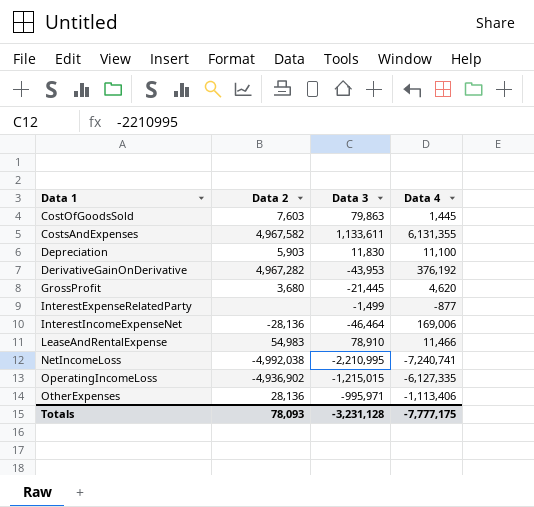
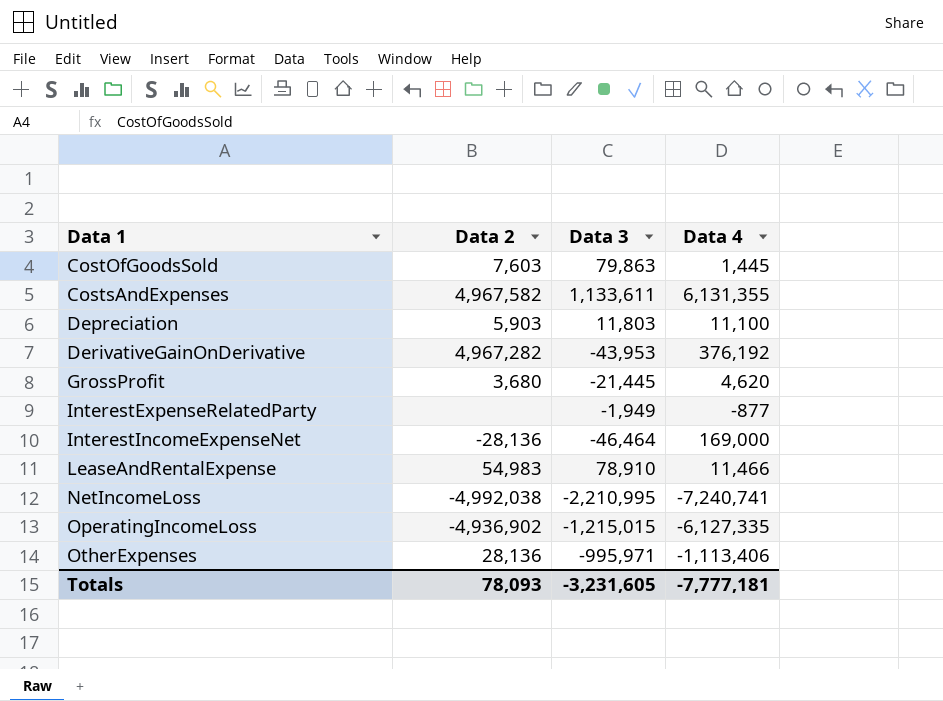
Depreciation | Data 3: 11,830 -> 11,803
InterestExpenseRelatedParty | Data 3: -1,499 -> -1,949
InterestIncomeExpenseNet | Data 4: 169,006 -> 169,000
Totals | Data 3: -3,231,128 -> -3,231,605
Totals | Data 4: -7,777,175 -> -7,777,181

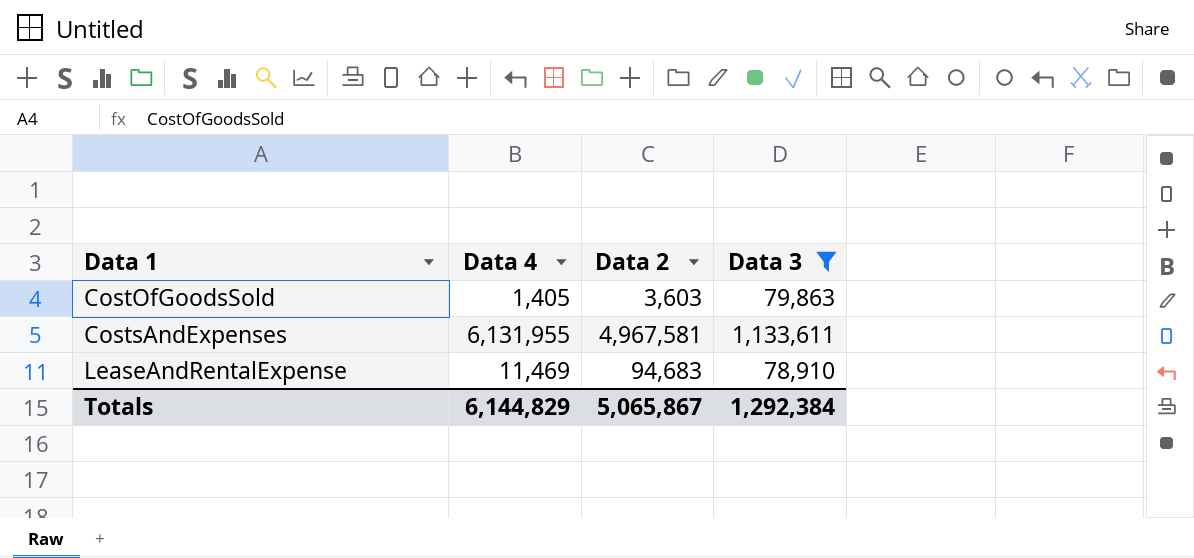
filter: none -> Data 3 >= 78,910
column Data 4 | position: 4 -> 2
CostOfGoodsSold | Data 4: 1,445 -> 1,405
CostOfGoodsSold | Data 2: 7,603 -> 3,603
CostsAndExpenses | Data 4: 6,131,355 -> 6,131,955
CostsAndExpenses | Data 2: 4,967,582 -> 4,967,581
LeaseAndRentalExpense | Data 4: 11,466 -> 11,469
LeaseAndRentalExpense | Data 2: 54,983 -> 94,683
Totals | Data 4: -7,777,181 -> 6,144,829
Totals | Data 2: 78,093 -> 5,065,867
Totals | Data 3: -3,231,605 -> 1,292,384

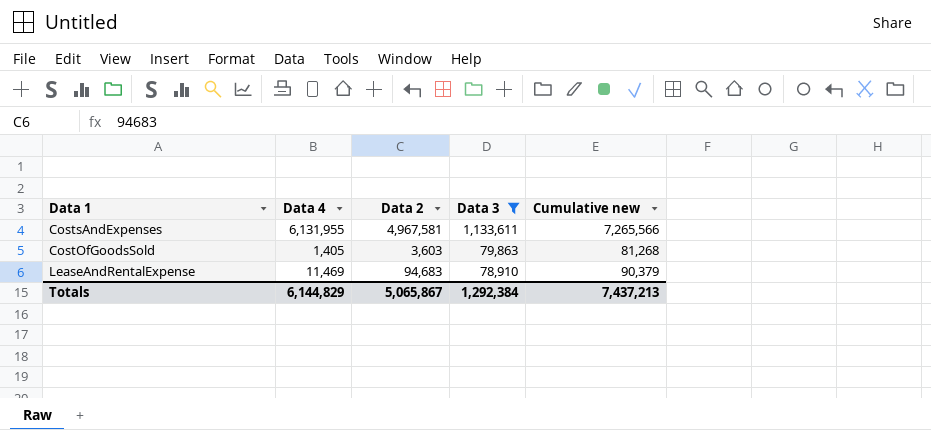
row order: Data 1 ascending -> Data 3 descending
column Cumulative new | formula: none -> [Data 4] + [Data 3]

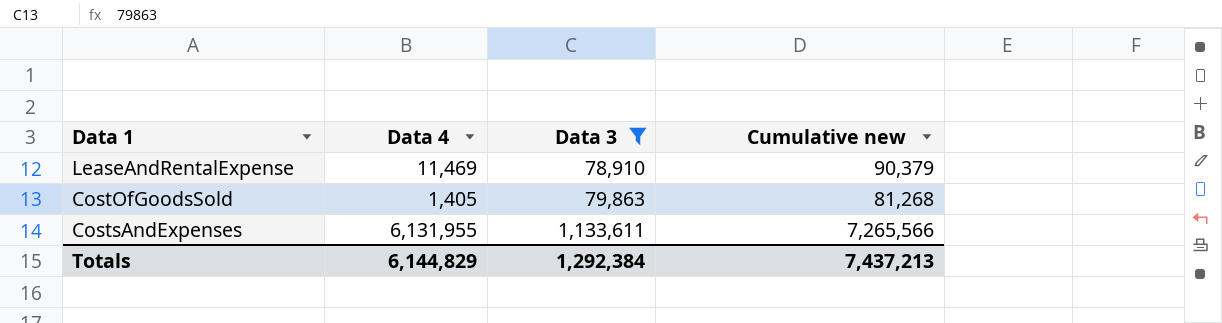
row order: Data 3 descending -> Data 3 ascending
column Data 2 | position: 3 -> none

